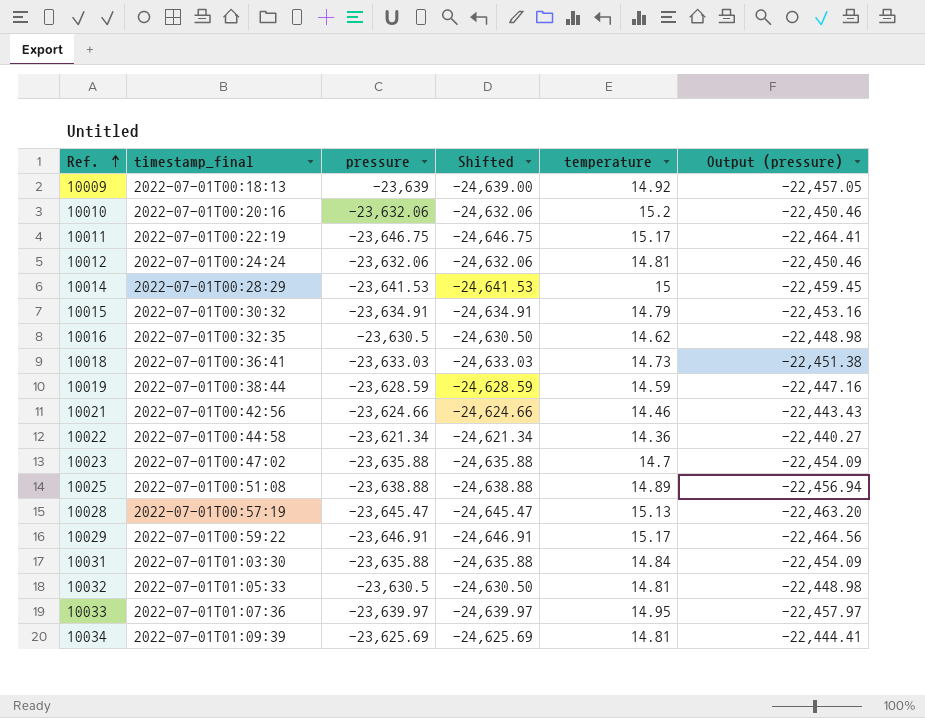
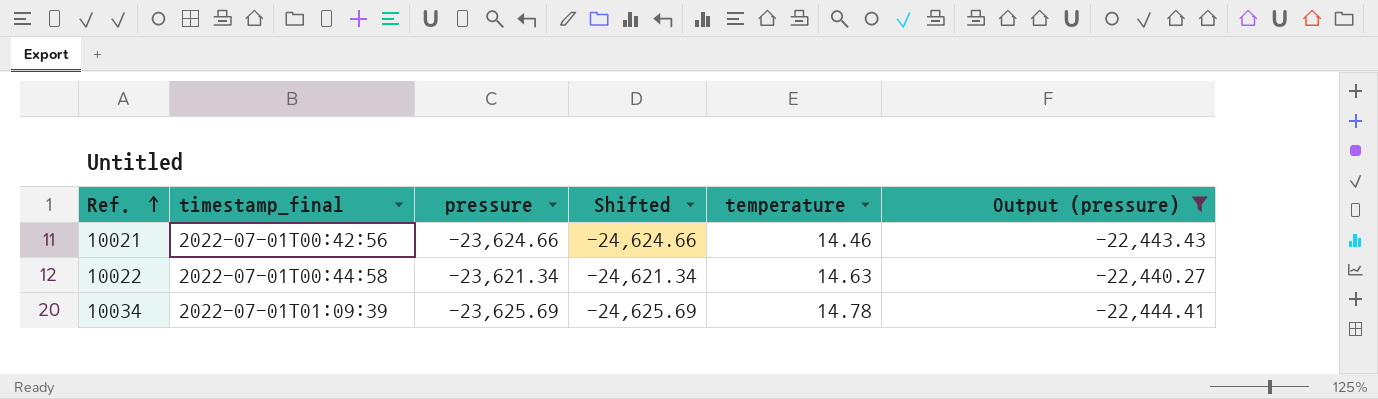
filter: none -> Output (pressure) >= -22,444.41
10022 | temperature: 14.36 -> 14.63
10034 | temperature: 14.81 -> 14.78

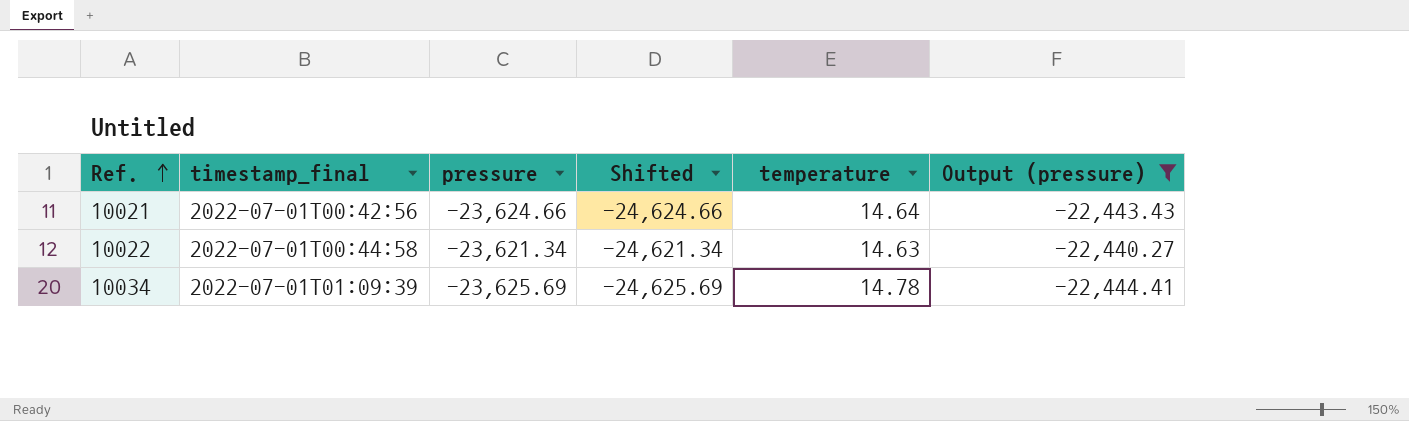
10021 | temperature: 14.46 -> 14.64

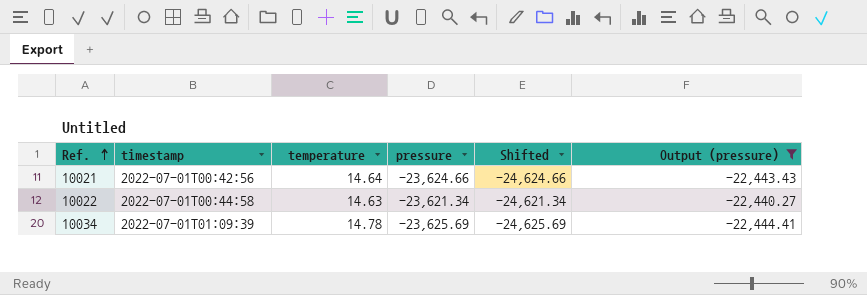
column name: timestamp_final -> timestamp
column temperature | position: 5 -> 3

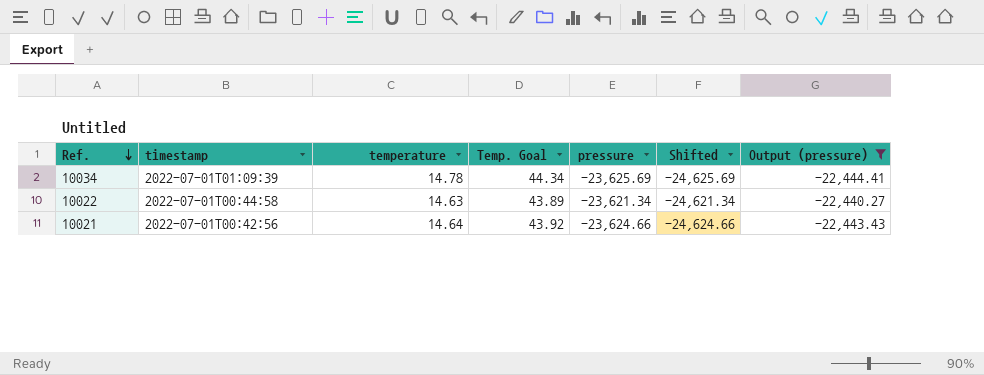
row order: Ref. ascending -> Ref. descending
column Temp. Goal | formula: none -> [temperature] * 3

